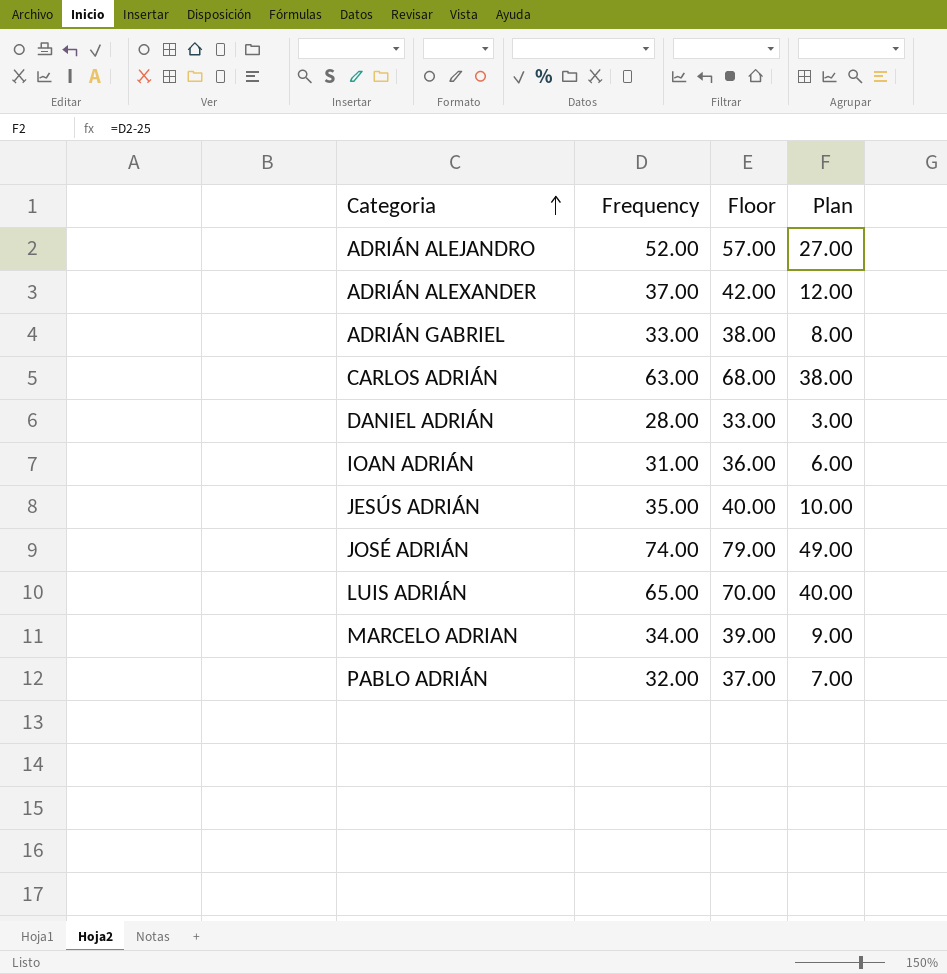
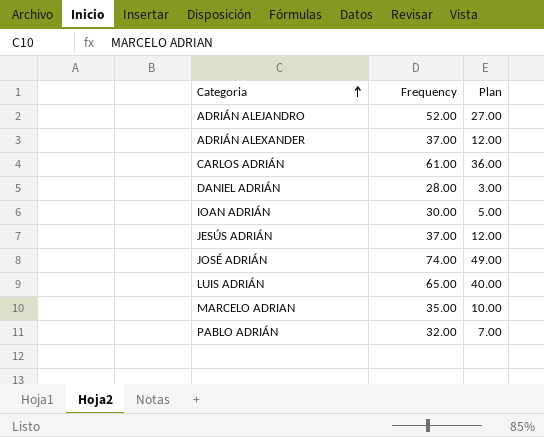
column Floor | formula: [Frequency] + 5 -> none
row ADRIÁN GABRIEL: 33.00 | 38.00 | 8.00 -> none
CARLOS ADRIÁN | Frequency: 63.00 -> 61.00
CARLOS ADRIÁN | Plan: 38.00 -> 36.00
IOAN ADRIÁN | Frequency: 31.00 -> 30.00
IOAN ADRIÁN | Plan: 6.00 -> 5.00
JESÚS ADRIÁN | Frequency: 35.00 -> 37.00
JESÚS ADRIÁN | Plan: 10.00 -> 12.00
MARCELO ADRIAN | Frequency: 34.00 -> 35.00
MARCELO ADRIAN | Plan: 9.00 -> 10.00

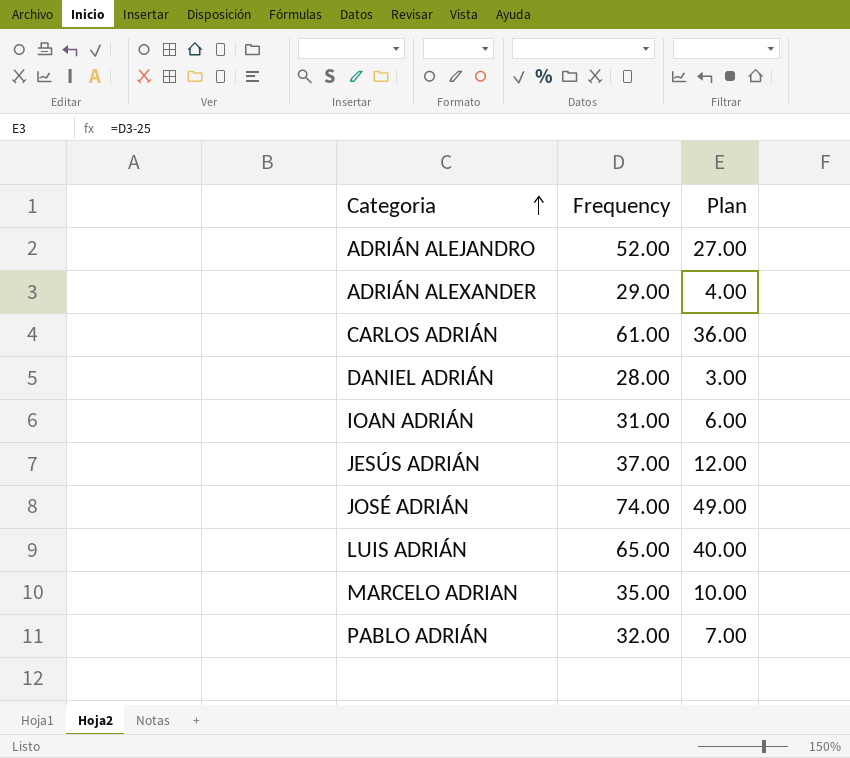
ADRIÁN ALEXANDER | Frequency: 37.00 -> 29.00
ADRIÁN ALEXANDER | Plan: 12.00 -> 4.00
IOAN ADRIÁN | Frequency: 30.00 -> 31.00
IOAN ADRIÁN | Plan: 5.00 -> 6.00

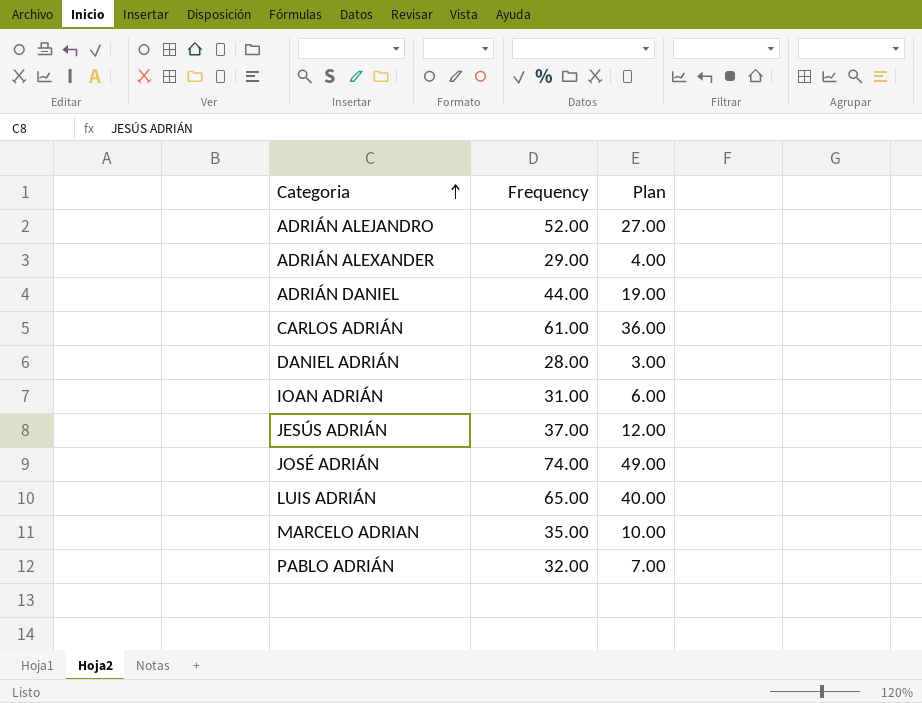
row ADRIÁN DANIEL: none -> 44.00 | 19.00

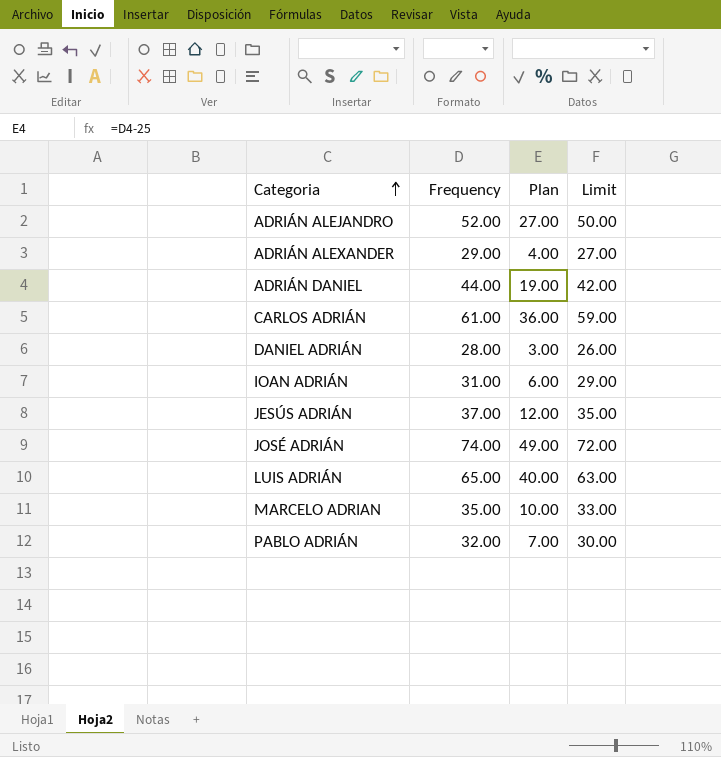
column Limit | formula: none -> [Frequency] - 2

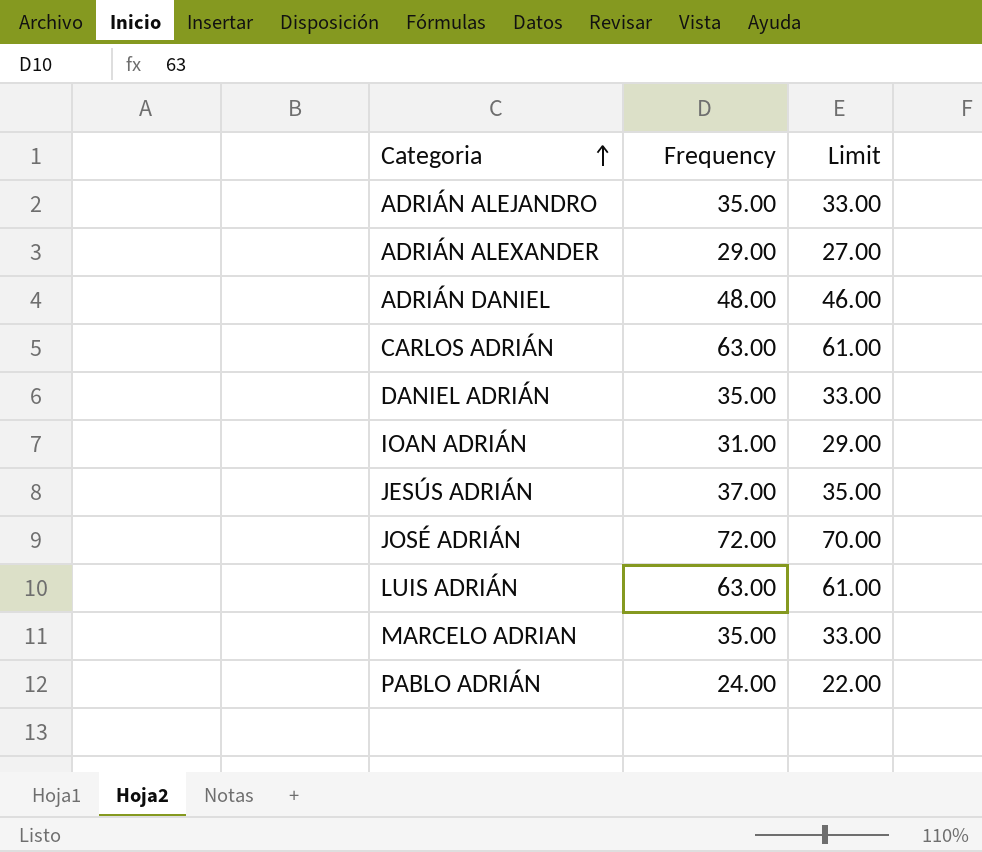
column Plan | formula: [Frequency] - 25 -> none
ADRIÁN ALEJANDRO | Frequency: 52.00 -> 35.00
ADRIÁN ALEJANDRO | Limit: 50.00 -> 33.00
ADRIÁN DANIEL | Frequency: 44.00 -> 48.00
ADRIÁN DANIEL | Limit: 42.00 -> 46.00
CARLOS ADRIÁN | Frequency: 61.00 -> 63.00
CARLOS ADRIÁN | Limit: 59.00 -> 61.00
DANIEL ADRIÁN | Frequency: 28.00 -> 35.00
DANIEL ADRIÁN | Limit: 26.00 -> 33.00
JOSÉ ADRIÁN | Frequency: 74.00 -> 72.00
JOSÉ ADRIÁN | Limit: 72.00 -> 70.00
LUIS ADRIÁN | Frequency: 65.00 -> 63.00
LUIS ADRIÁN | Limit: 63.00 -> 61.00
PABLO ADRIÁN | Frequency: 32.00 -> 24.00
PABLO ADRIÁN | Limit: 30.00 -> 22.00

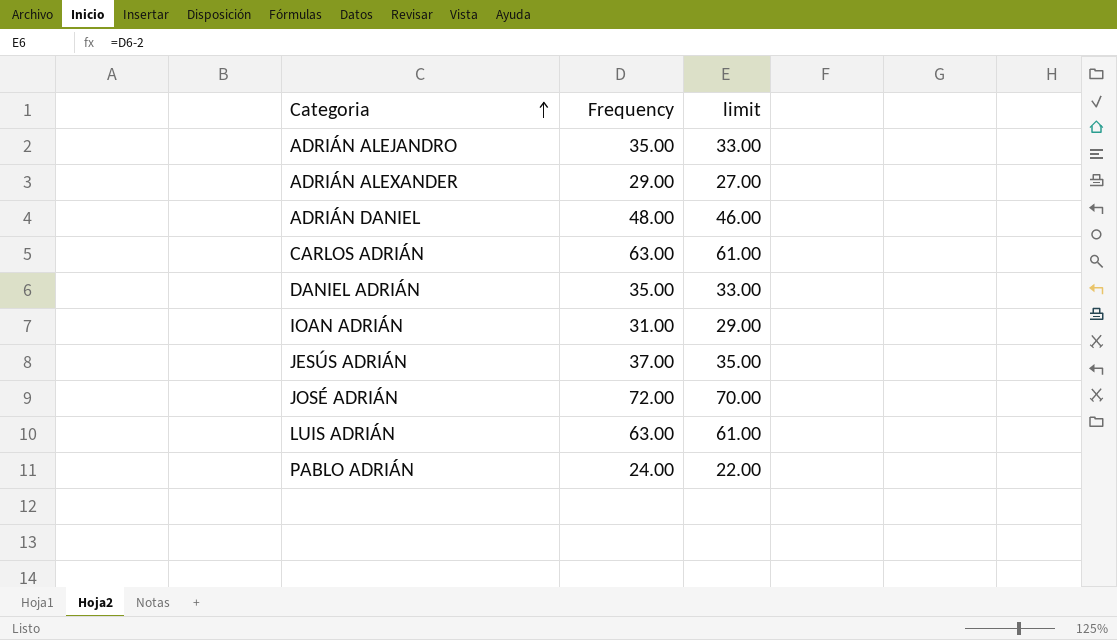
column name: Limit -> limit
row MARCELO ADRIAN: 35.00 | 33.00 -> none

